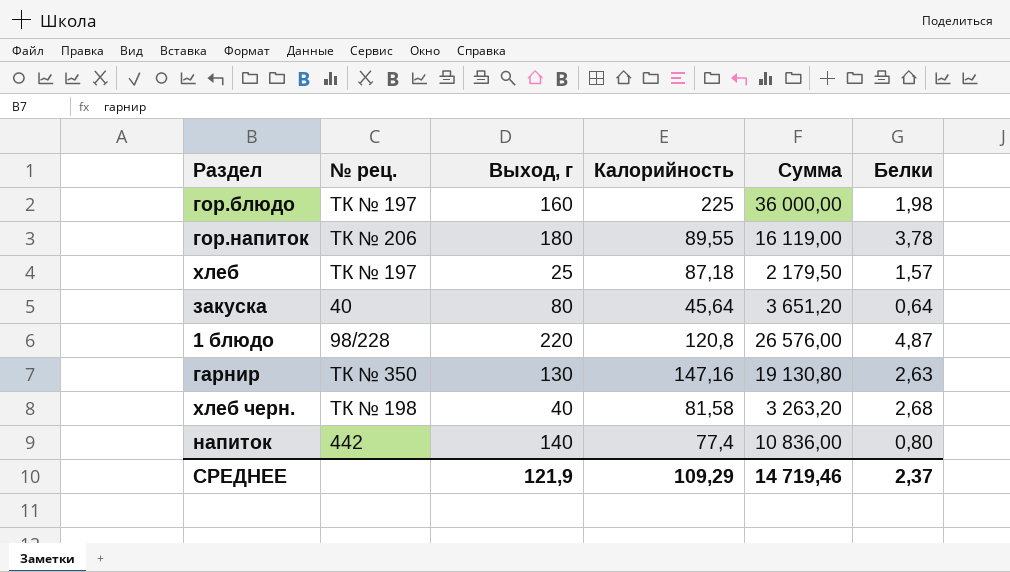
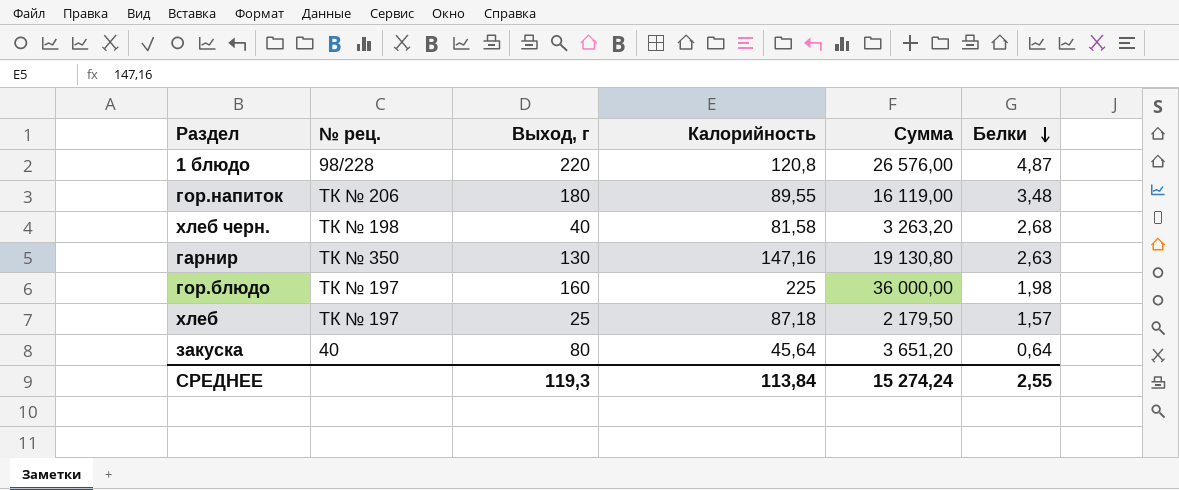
row order: none -> Белки descending
row напиток: 442 | 140 | 77,4 | 10 836,00 | 0,80 -> none
гор.напиток | Белки: 3,78 -> 3,48
СРЕДНЕЕ | Выход, г: 121,9 -> 119,3
СРЕДНЕЕ | Калорийность: 109,29 -> 113,84
СРЕДНЕЕ | Сумма: 14 719,46 -> 15 274,24
СРЕДНЕЕ | Белки: 2,37 -> 2,55

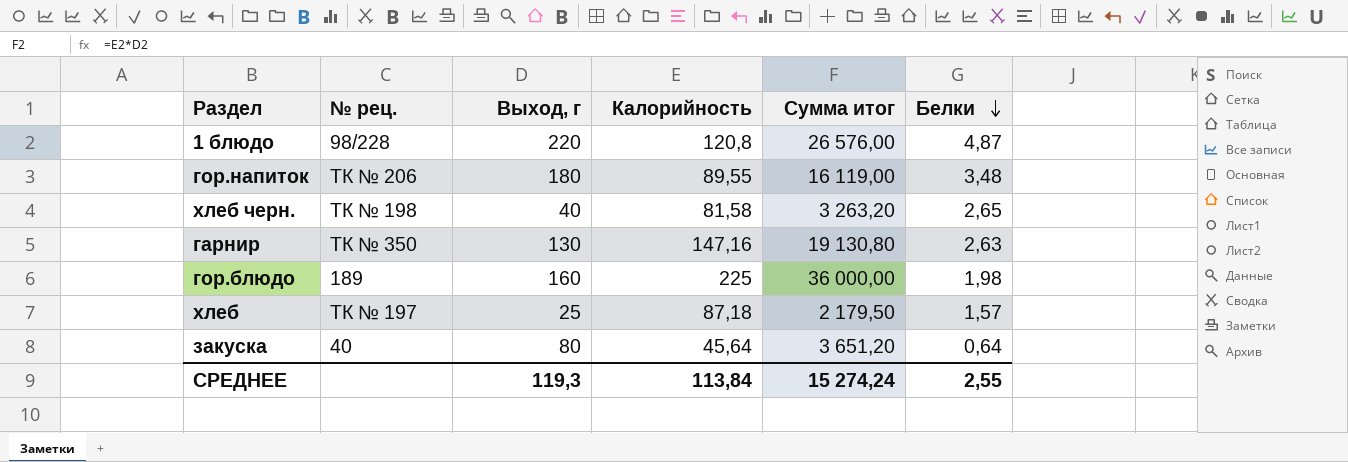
column name: Сумма -> Сумма итог
хлеб черн. | Белки: 2,68 -> 2,65
гор.блюдо | № рец.: ТК № 197 -> 189

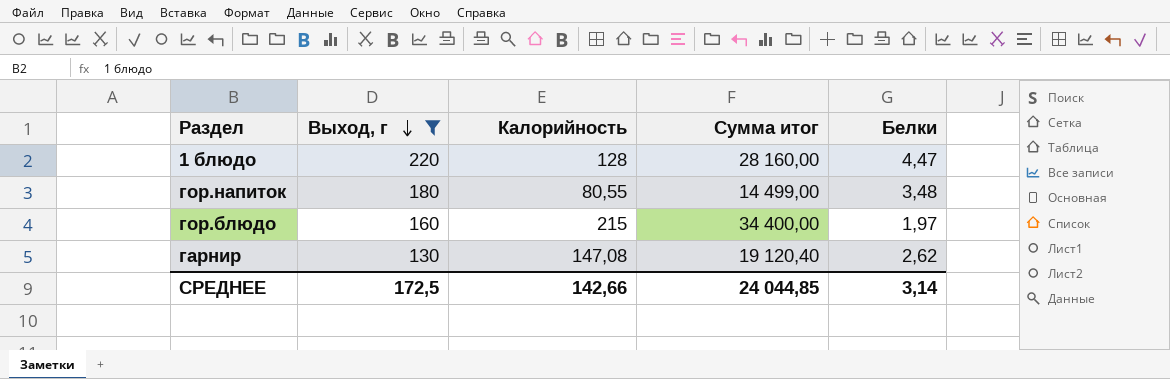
filter: none -> Выход, г >= 130
row order: Белки descending -> Выход, г descending
column № рец. | position: 2 -> none
1 блюдо | Калорийность: 120,8 -> 128
1 блюдо | Сумма итог: 26 576,00 -> 28 160,00
1 блюдо | Белки: 4,87 -> 4,47
гор.напиток | Калорийность: 89,55 -> 80,55
гор.напиток | Сумма итог: 16 119,00 -> 14 499,00
гор.блюдо | Калорийность: 225 -> 215
гор.блюдо | Сумма итог: 36 000,00 -> 34 400,00
гор.блюдо | Белки: 1,98 -> 1,97
гарнир | Калорийность: 147,16 -> 147,08
гарнир | Сумма итог: 19 130,80 -> 19 120,40
гарнир | Белки: 2,63 -> 2,62
СРЕДНЕЕ | Выход, г: 119,3 -> 172,5
СРЕДНЕЕ | Калорийность: 113,84 -> 142,66
СРЕДНЕЕ | Сумма итог: 15 274,24 -> 24 044,85
СРЕДНЕЕ | Белки: 2,55 -> 3,14

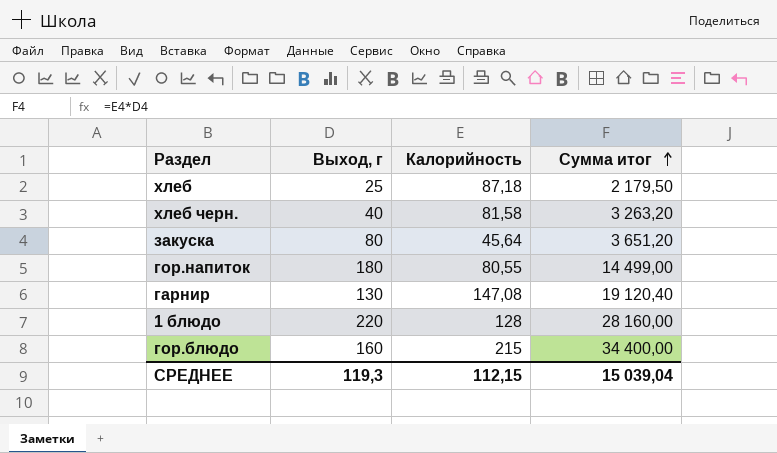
filter: Выход, г >= 130 -> none
row order: Выход, г descending -> Сумма итог ascending
column Белки | position: 5 -> none
СРЕДНЕЕ | Выход, г: 172,5 -> 119,3
СРЕДНЕЕ | Калорийность: 142,66 -> 112,15
СРЕДНЕЕ | Сумма итог: 24 044,85 -> 15 039,04

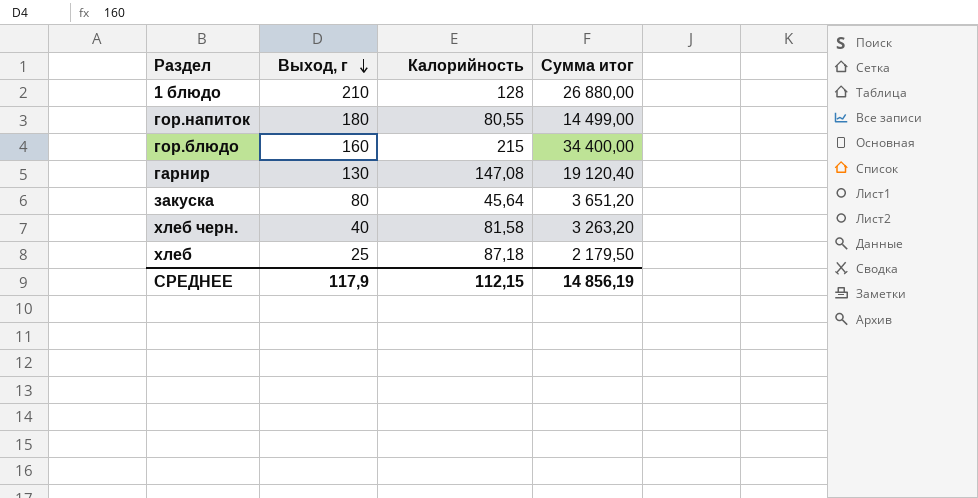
row order: Сумма итог ascending -> Выход, г descending
1 блюдо | Выход, г: 220 -> 210
1 блюдо | Сумма итог: 28 160,00 -> 26 880,00
СРЕДНЕЕ | Выход, г: 119,3 -> 117,9
СРЕДНЕЕ | Сумма итог: 15 039,04 -> 14 856,19

